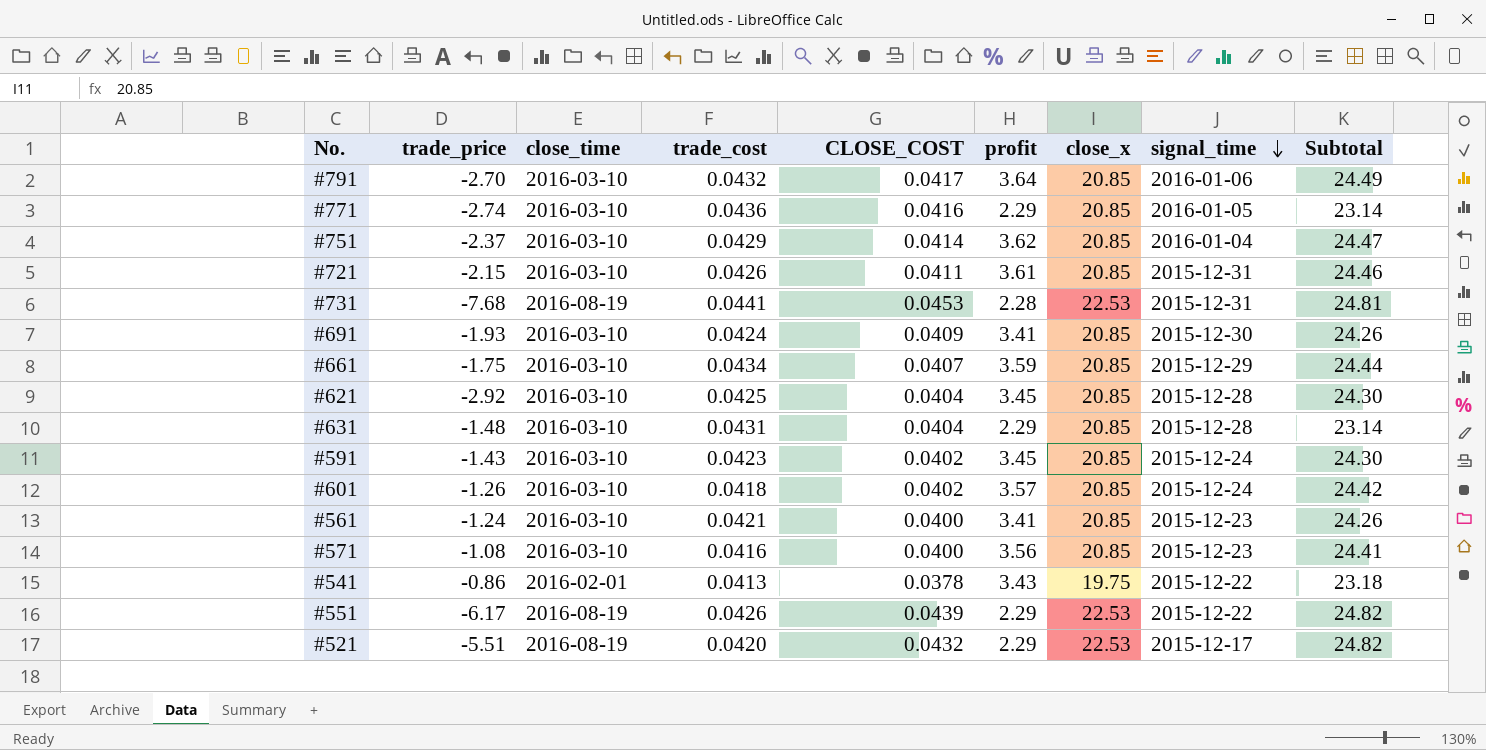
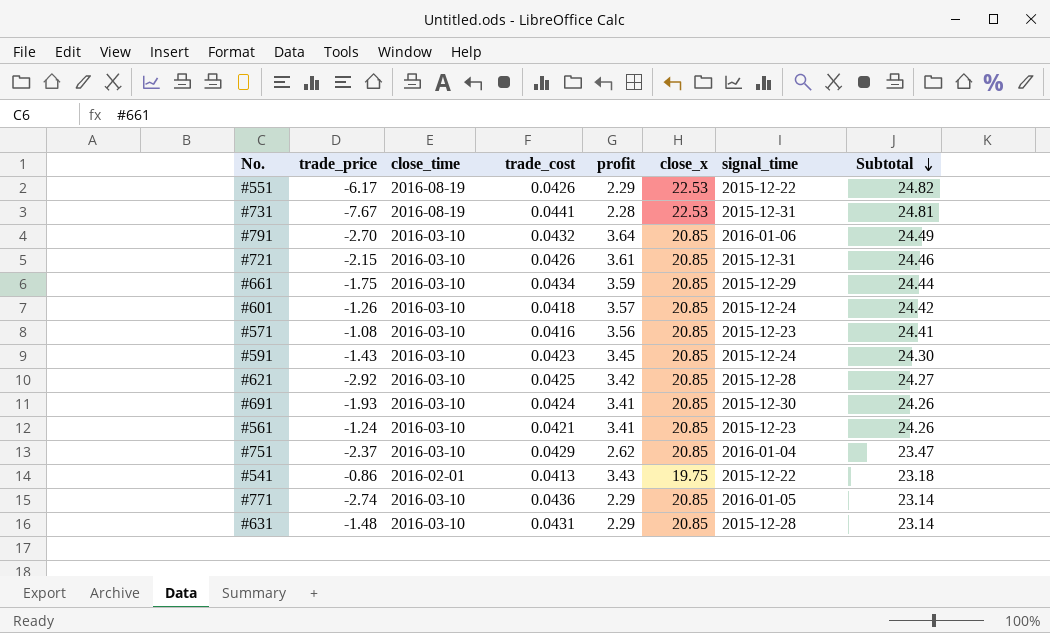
row order: signal_time descending -> Subtotal descending
column CLOSE_COST | position: 5 -> none
row #521: -5.51 | 2016-08-19 | 0.0420 | 0.0432 | 2.29 | 22.53 | 2015-12-17 | 24.82 -> none
#731 | trade_price: -7.68 -> -7.67
#621 | profit: 3.45 -> 3.42
#621 | Subtotal: 24.30 -> 24.27
#751 | profit: 3.62 -> 2.62
#751 | Subtotal: 24.47 -> 23.47

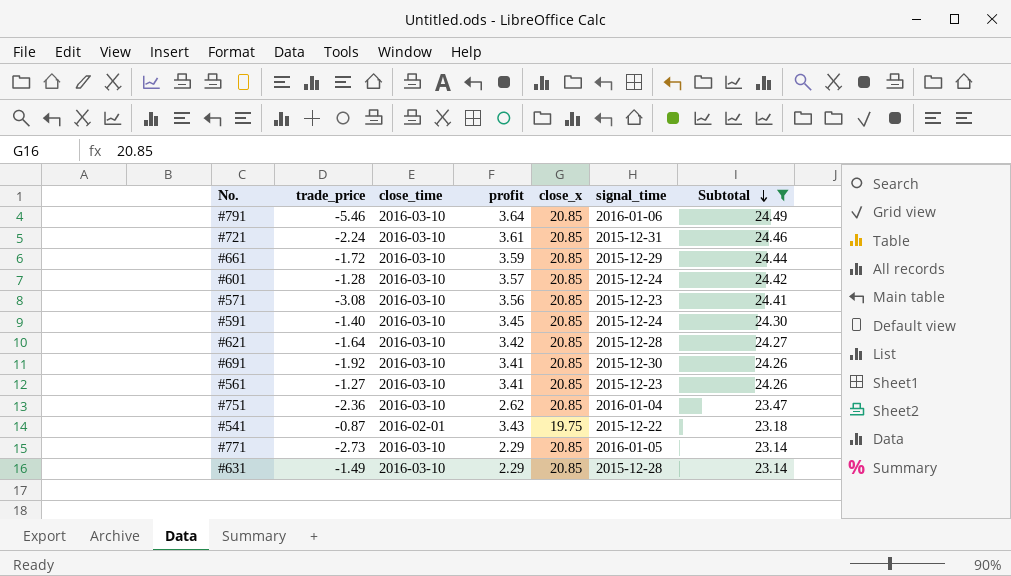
filter: none -> Subtotal <= 24.49
column trade_cost | position: 4 -> none
#791 | trade_price: -2.70 -> -5.46
#721 | trade_price: -2.15 -> -2.24
#661 | trade_price: -1.75 -> -1.72
#601 | trade_price: -1.26 -> -1.28
#571 | trade_price: -1.08 -> -3.08
#591 | trade_price: -1.43 -> -1.40
#621 | trade_price: -2.92 -> -1.64
#691 | trade_price: -1.93 -> -1.92
#561 | trade_price: -1.24 -> -1.27
#751 | trade_price: -2.37 -> -2.36
#541 | trade_price: -0.86 -> -0.87
#771 | trade_price: -2.74 -> -2.73
#631 | trade_price: -1.48 -> -1.49

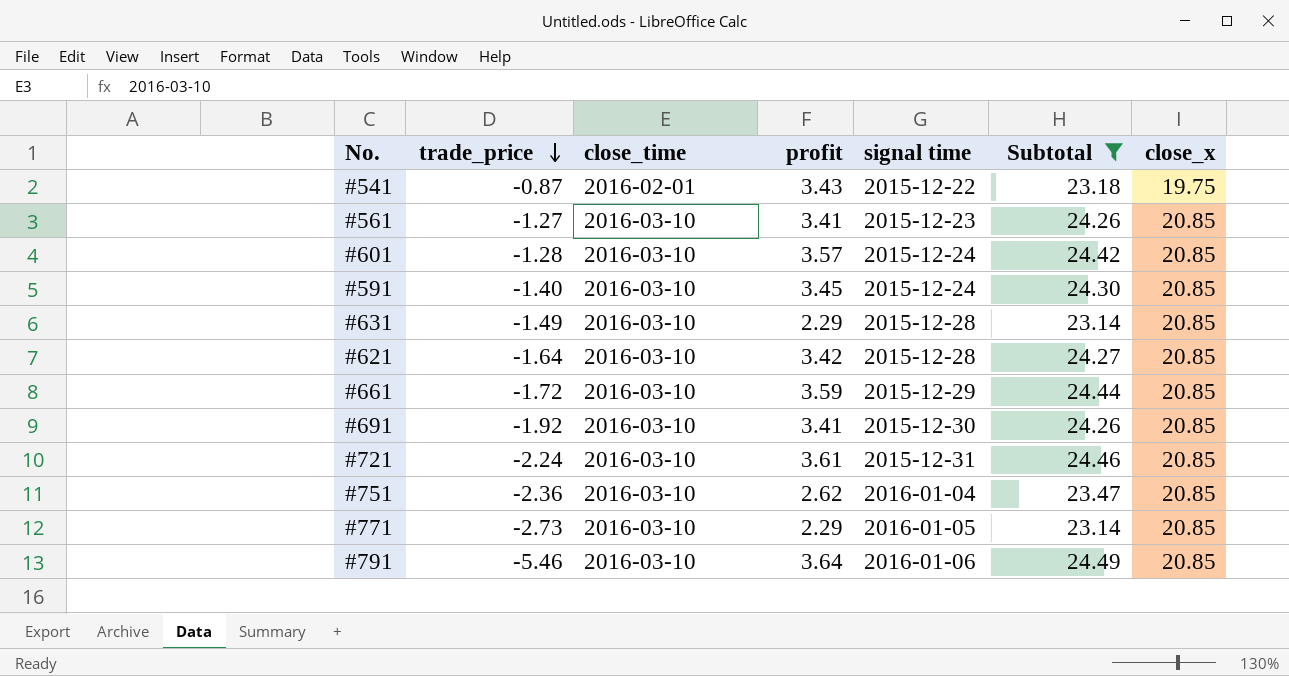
row order: Subtotal descending -> trade_price descending
column name: signal_time -> signal time
column close_x | position: 5 -> 7
row #571: -3.08 | 2016-03-10 | 3.56 | 20.85 | 2015-12-23 | 24.41 -> none

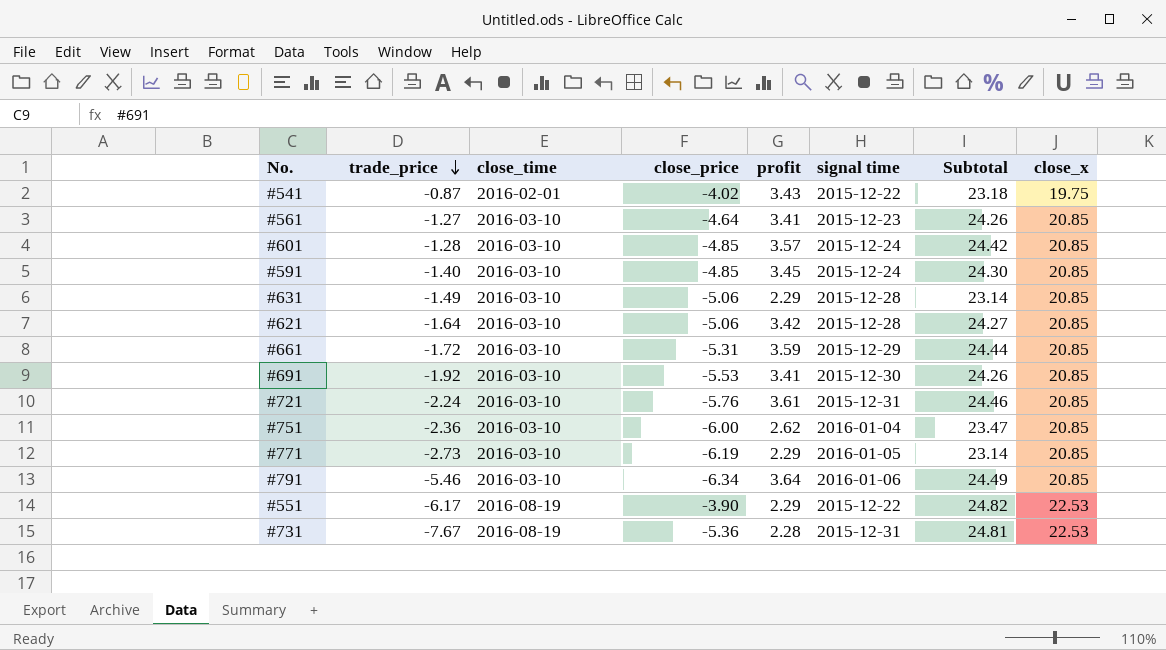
filter: Subtotal <= 24.49 -> none
column close_price | position: none -> 4

